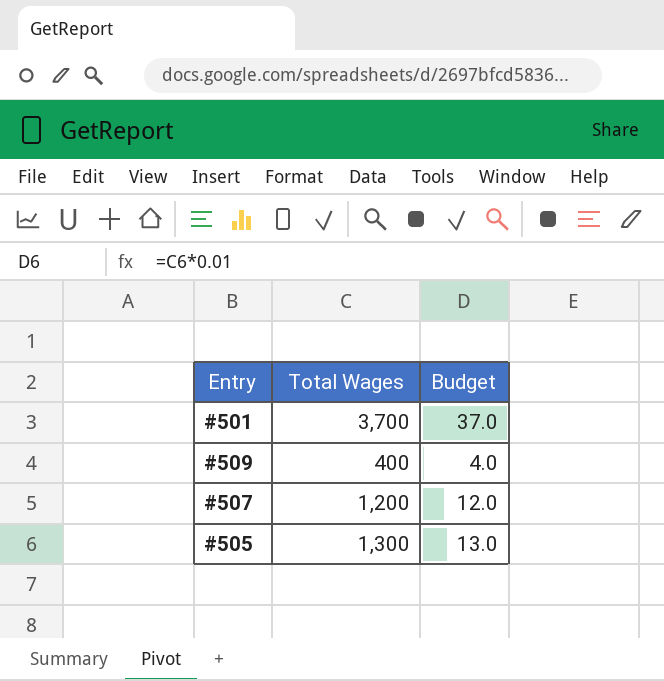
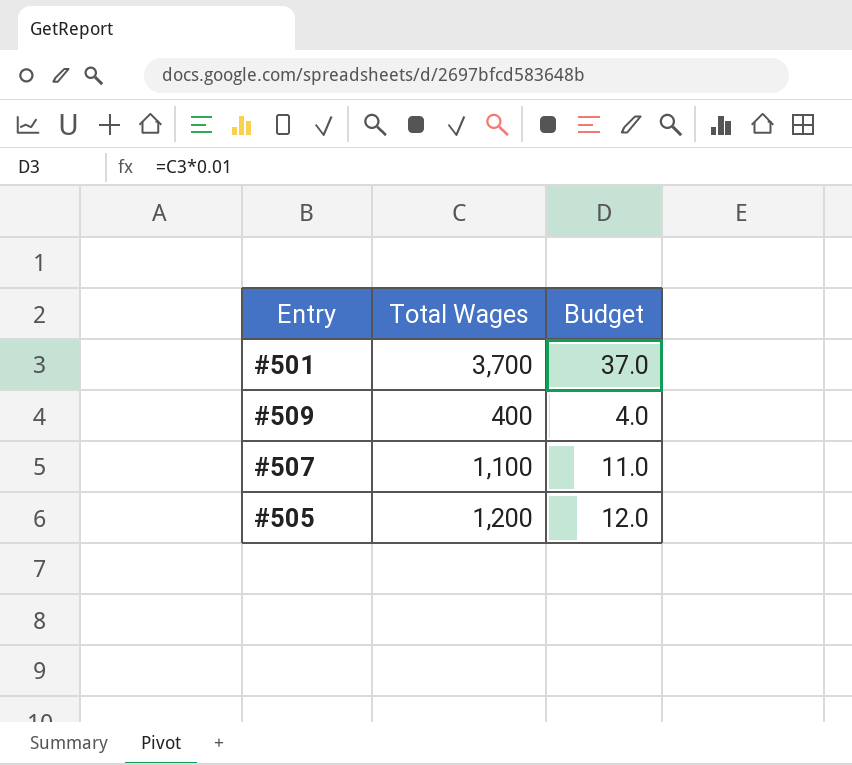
#507 | Total Wages: 1,200 -> 1,100
#507 | Budget: 12.0 -> 11.0
#505 | Total Wages: 1,300 -> 1,200
#505 | Budget: 13.0 -> 12.0

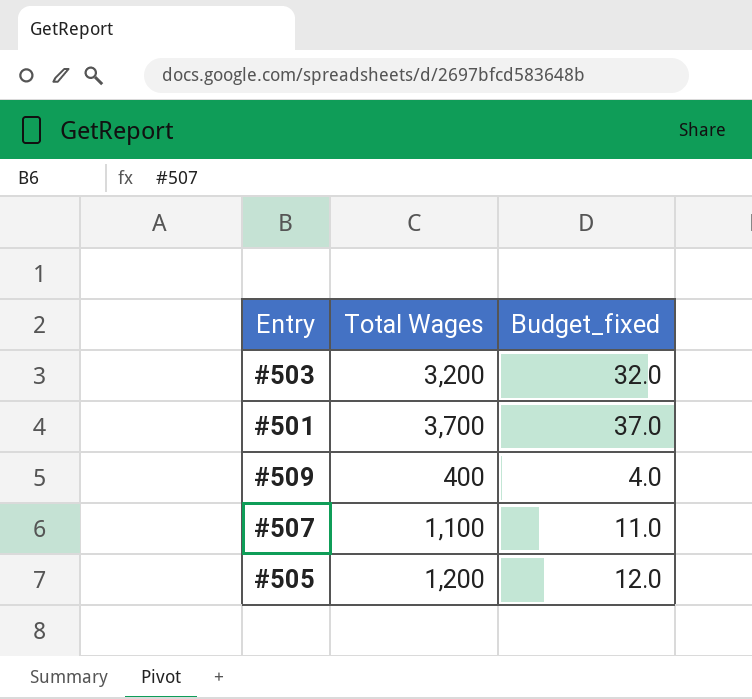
column name: Budget -> Budget_fixed
row #503: none -> 3,200 | 32.0

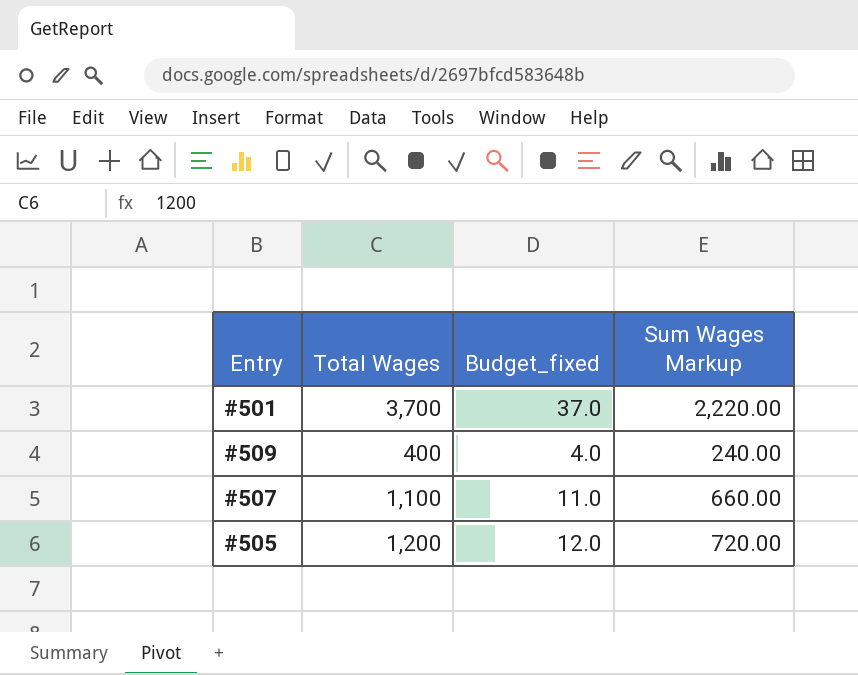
column Sum Wages Markup | formula: none -> [Total Wages] * 0.6
row #503: 3,200 | 32.0 -> none

